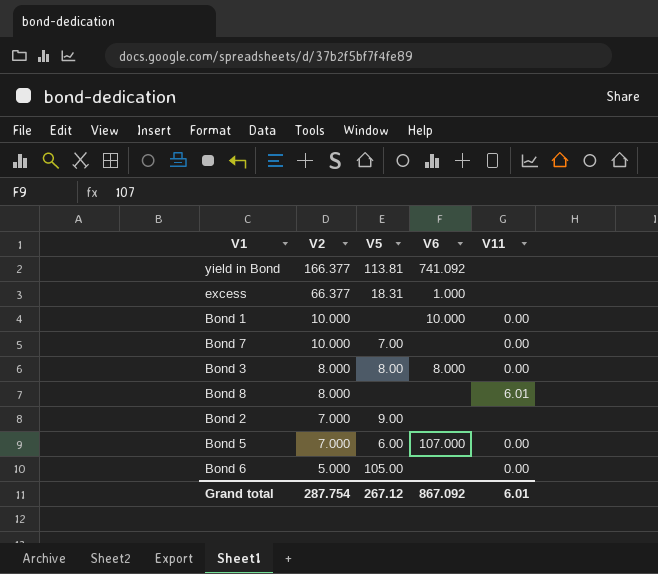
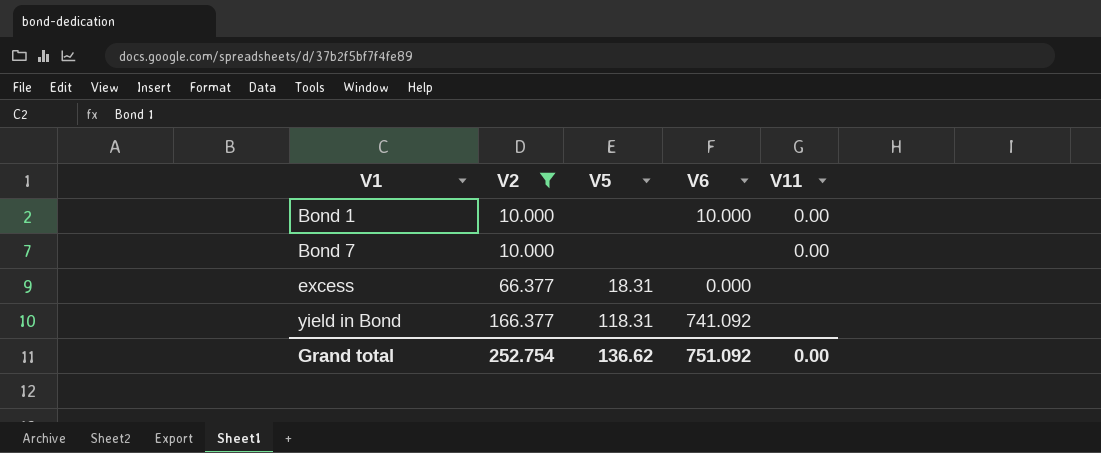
filter: none -> V2 >= 10.000
row order: V2 descending -> V1 ascending
Bond 7 | V5: 7.00 -> none
excess | V6: 1.000 -> 0.000
yield in Bond | V5: 113.81 -> 118.31
Grand total | V2: 287.754 -> 252.754
Grand total | V5: 267.12 -> 136.62
Grand total | V6: 867.092 -> 751.092
Grand total | V11: 6.01 -> 0.00

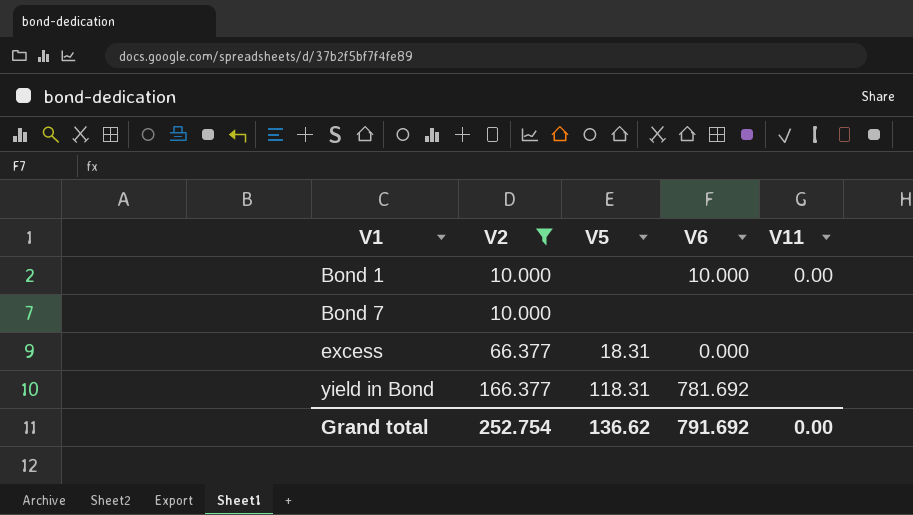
Bond 7 | V11: 0.00 -> none
yield in Bond | V6: 741.092 -> 781.692
Grand total | V6: 751.092 -> 791.692

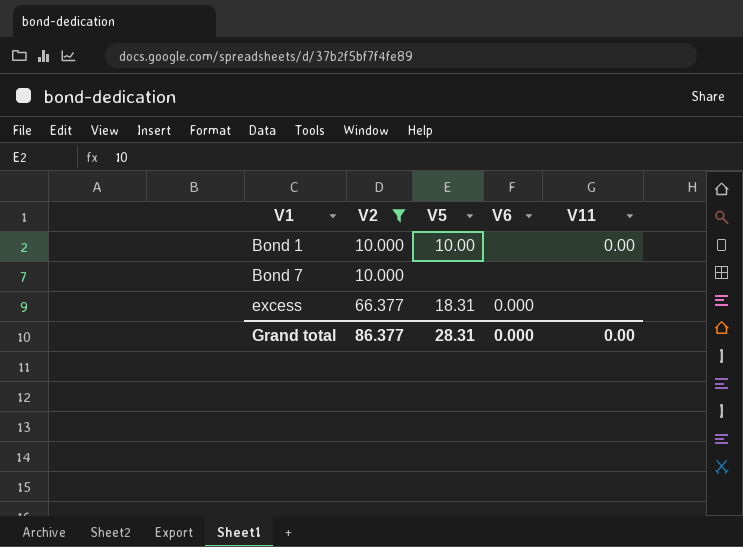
row yield in Bond: 166.377 | 118.31 | 781.692 | none -> none
Bond 1 | V5: none -> 10.00
Bond 1 | V6: 10.000 -> none
Grand total | V2: 252.754 -> 86.377
Grand total | V5: 136.62 -> 28.31
Grand total | V6: 791.692 -> 0.000

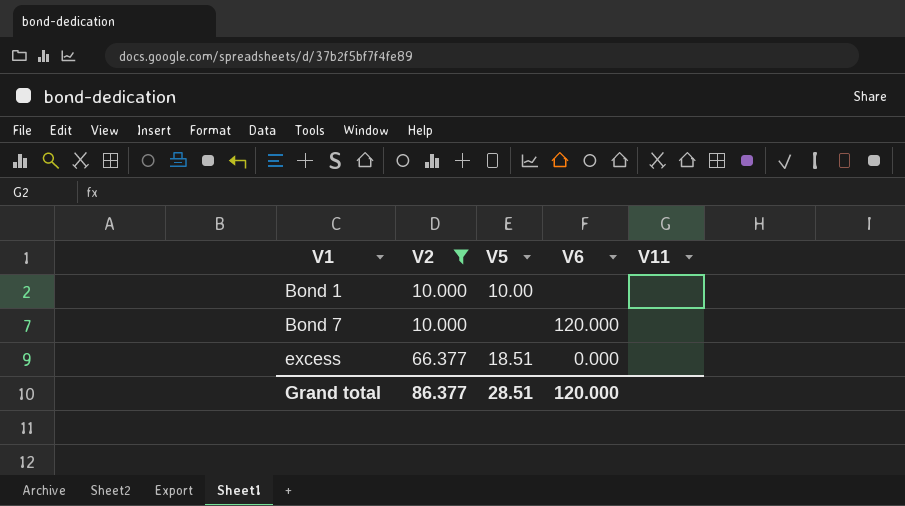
Bond 1 | V11: 0.00 -> none
Bond 7 | V6: none -> 120.000
excess | V5: 18.31 -> 18.51
Grand total | V5: 28.31 -> 28.51
Grand total | V6: 0.000 -> 120.000
Grand total | V11: 0.00 -> none

